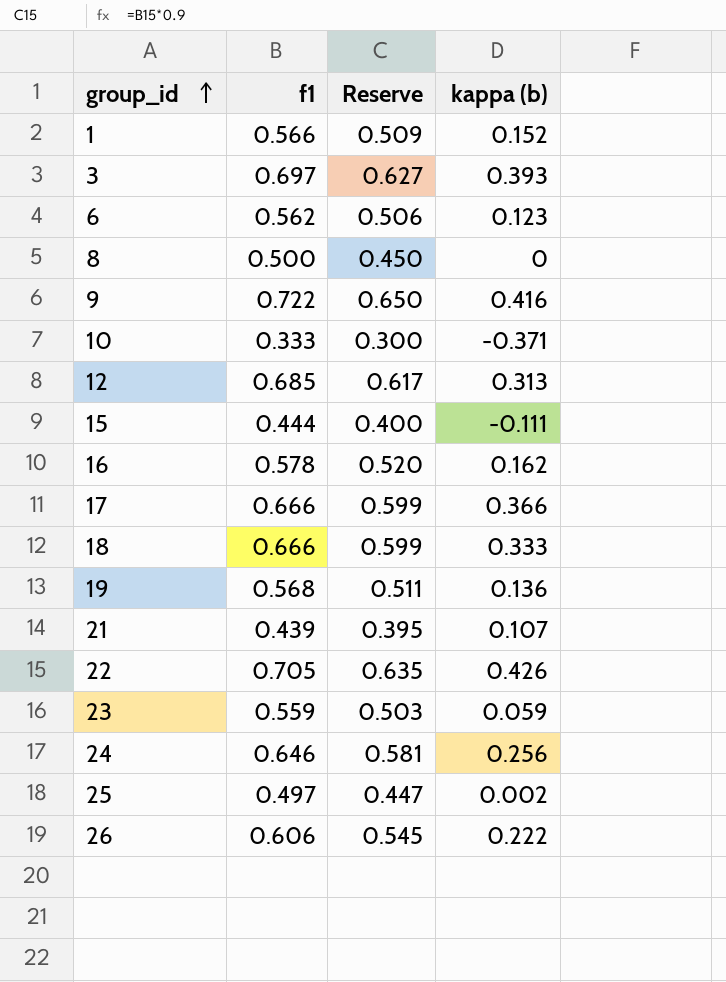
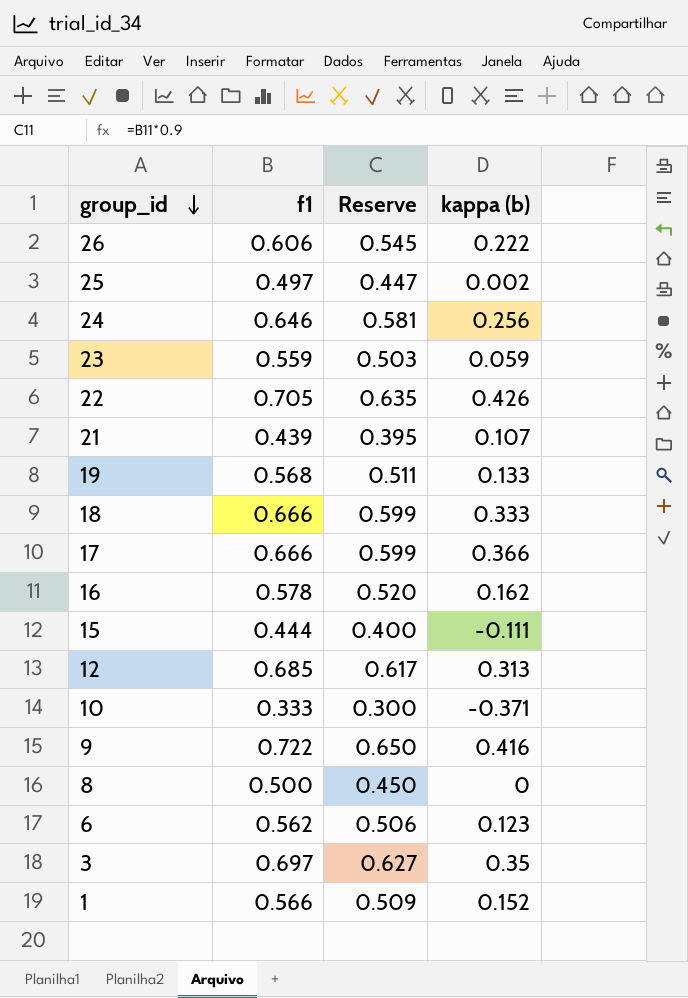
row order: group_id ascending -> group_id descending
19 | kappa (b): 0.136 -> 0.133
3 | kappa (b): 0.393 -> 0.35

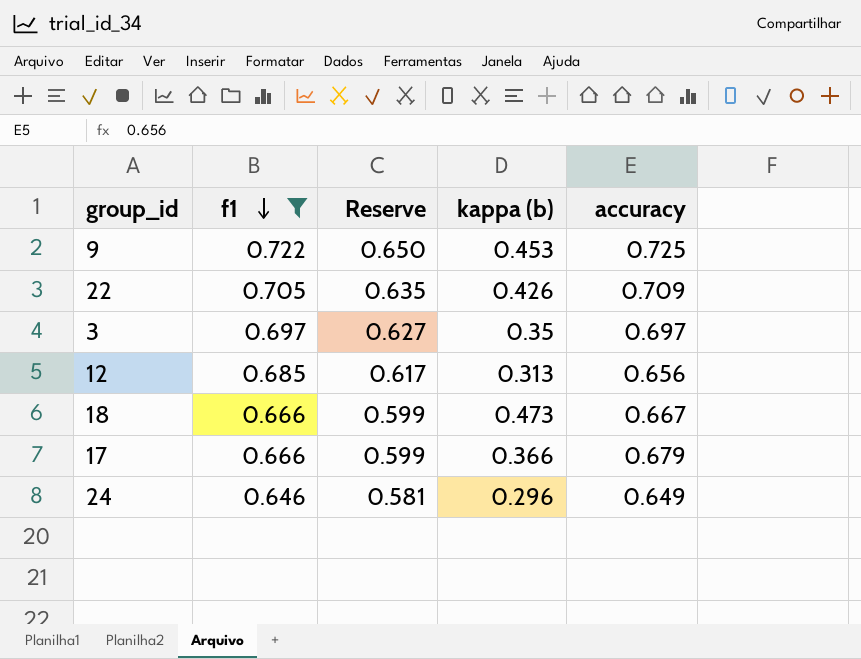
filter: none -> f1 >= 0.646
row order: group_id descending -> f1 descending
column accuracy | position: none -> 5
9 | kappa (b): 0.416 -> 0.453
18 | kappa (b): 0.333 -> 0.473
24 | kappa (b): 0.256 -> 0.296

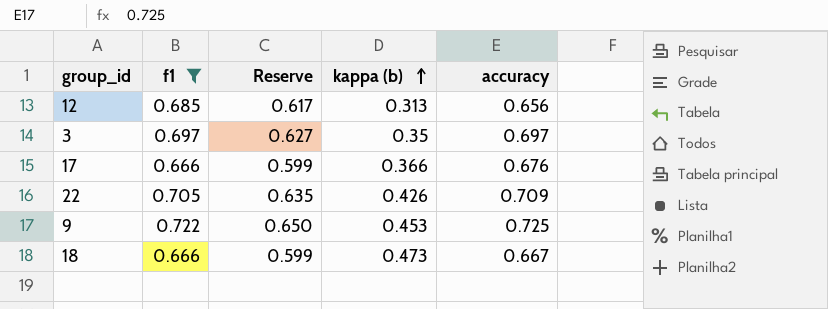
row order: f1 descending -> kappa (b) ascending
row 24: 0.646 | 0.581 | 0.296 | 0.649 -> none
17 | accuracy: 0.679 -> 0.676

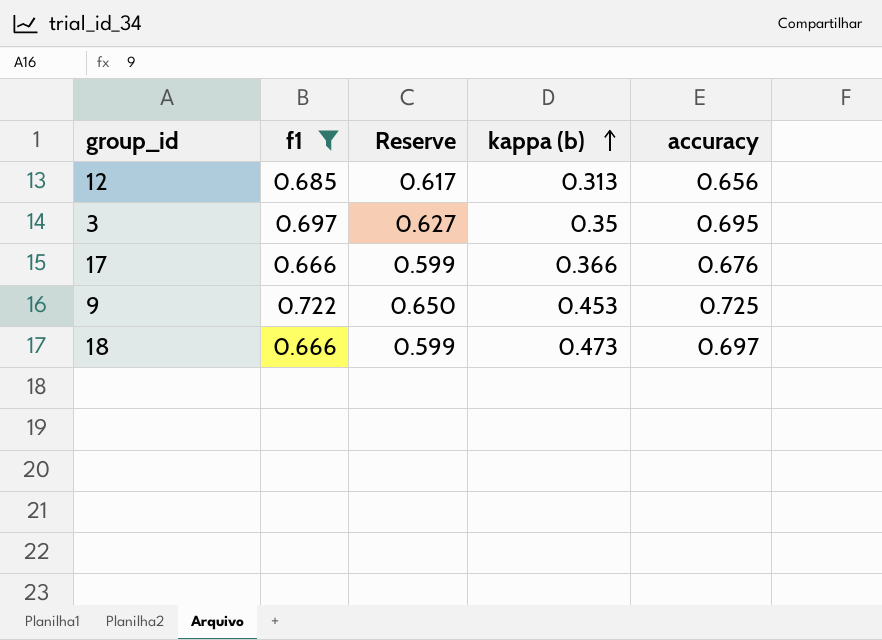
row 22: 0.705 | 0.635 | 0.426 | 0.709 -> none
3 | accuracy: 0.697 -> 0.695
18 | accuracy: 0.667 -> 0.697

